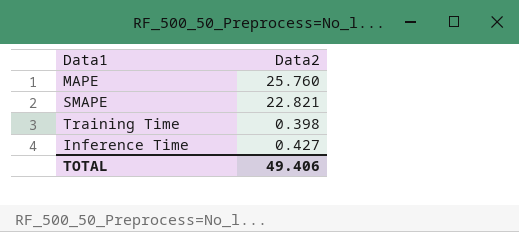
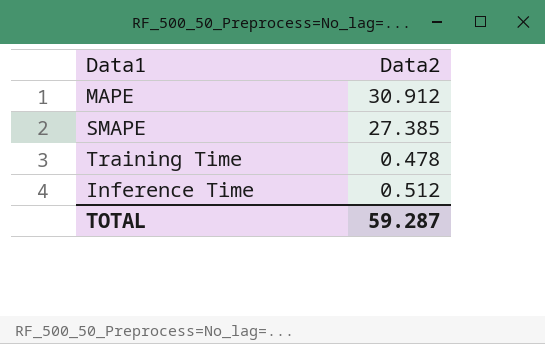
MAPE | Data2: 25.760 -> 30.912
SMAPE | Data2: 22.821 -> 27.385
Training Time | Data2: 0.398 -> 0.478
Inference Time | Data2: 0.427 -> 0.512
TOTAL | Data2: 49.406 -> 59.287

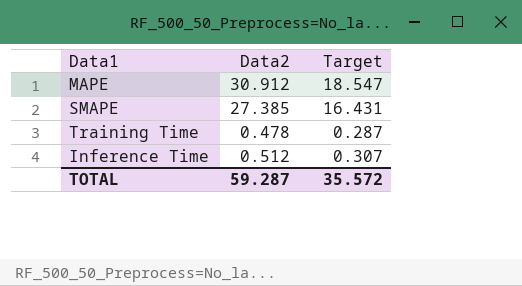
column Target | formula: none -> [Data2] * 0.6

